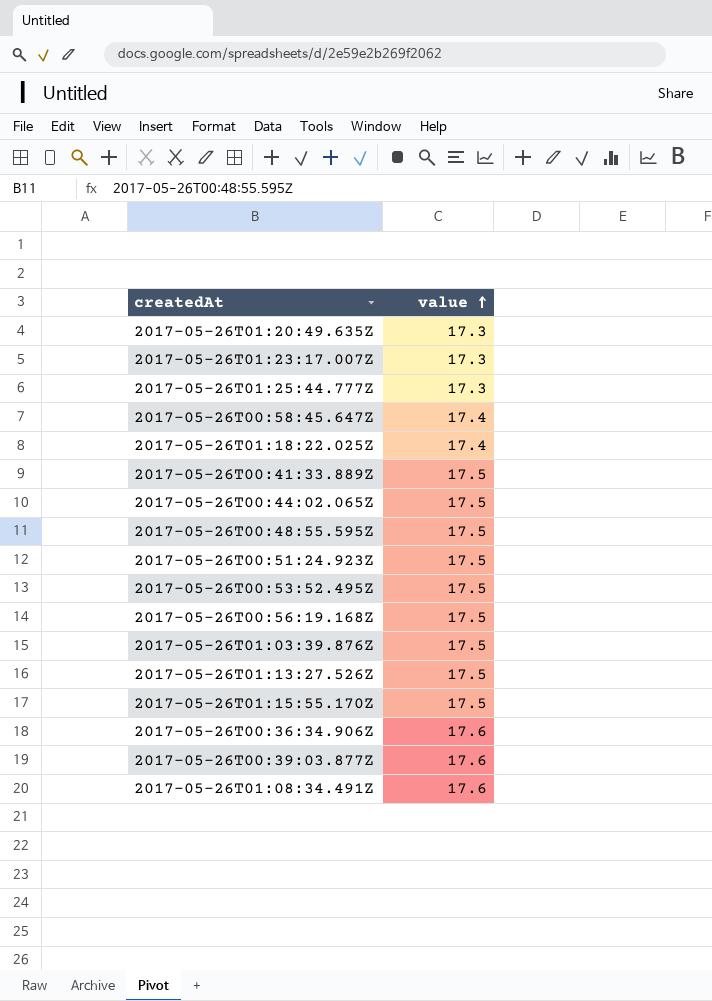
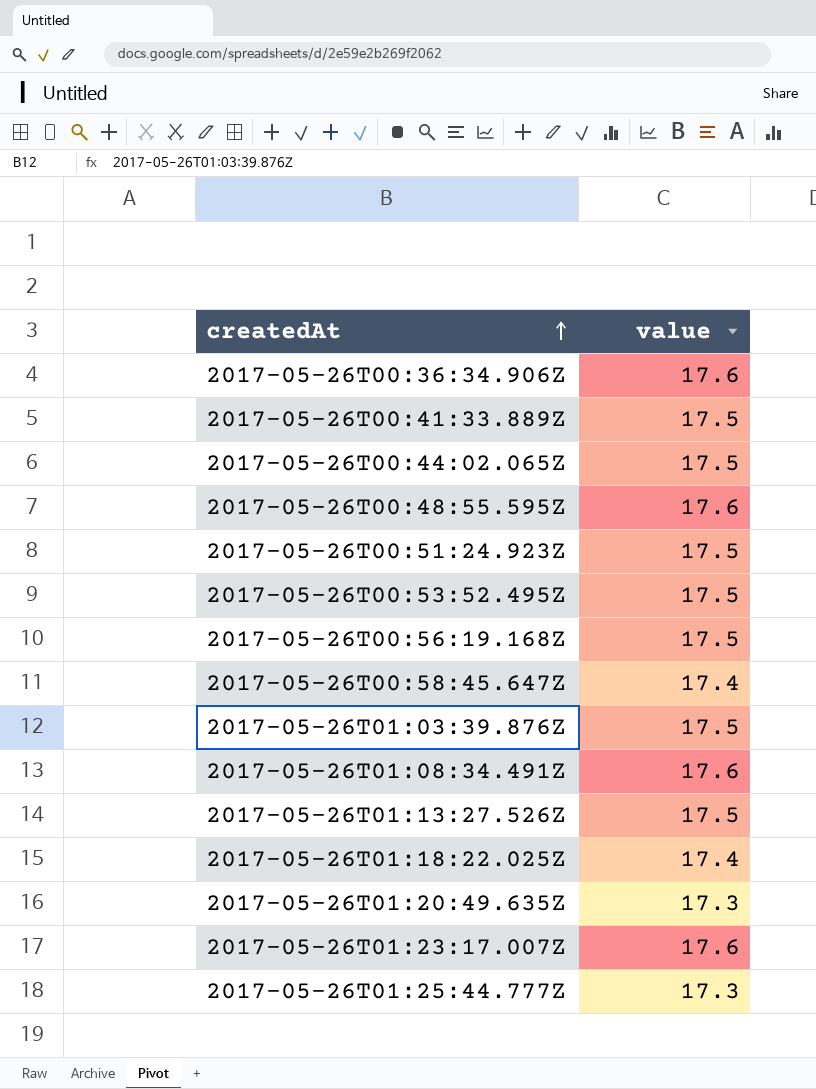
row order: value ascending -> createdAt ascending
row 2017-05-26T01:15:55.170Z: 17.5 -> none
row 2017-05-26T00:39:03.877Z: 17.6 -> none
2017-05-26T00:48:55.595Z | value: 17.5 -> 17.6
2017-05-26T01:23:17.007Z | value: 17.3 -> 17.6

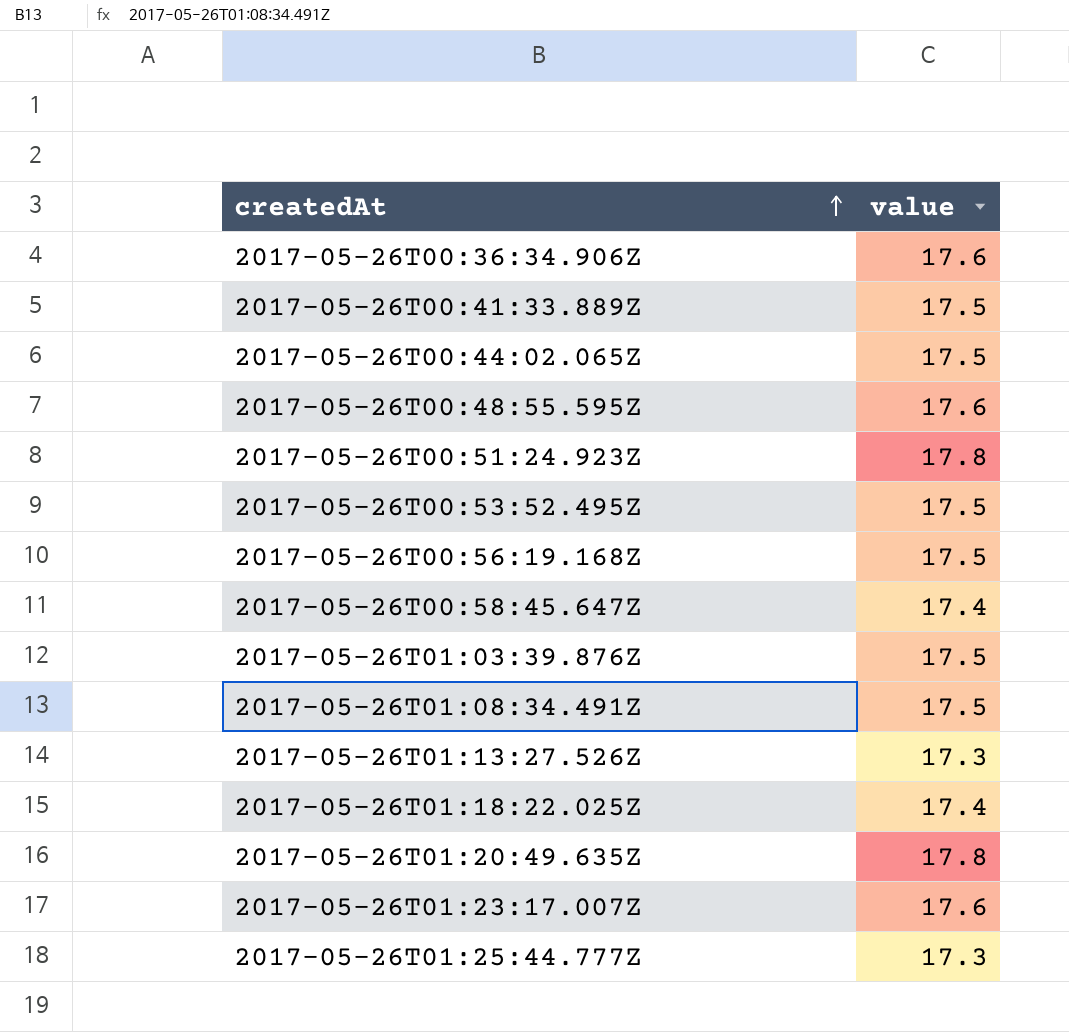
2017-05-26T00:51:24.923Z | value: 17.5 -> 17.8
2017-05-26T01:08:34.491Z | value: 17.6 -> 17.5
2017-05-26T01:13:27.526Z | value: 17.5 -> 17.3
2017-05-26T01:20:49.635Z | value: 17.3 -> 17.8

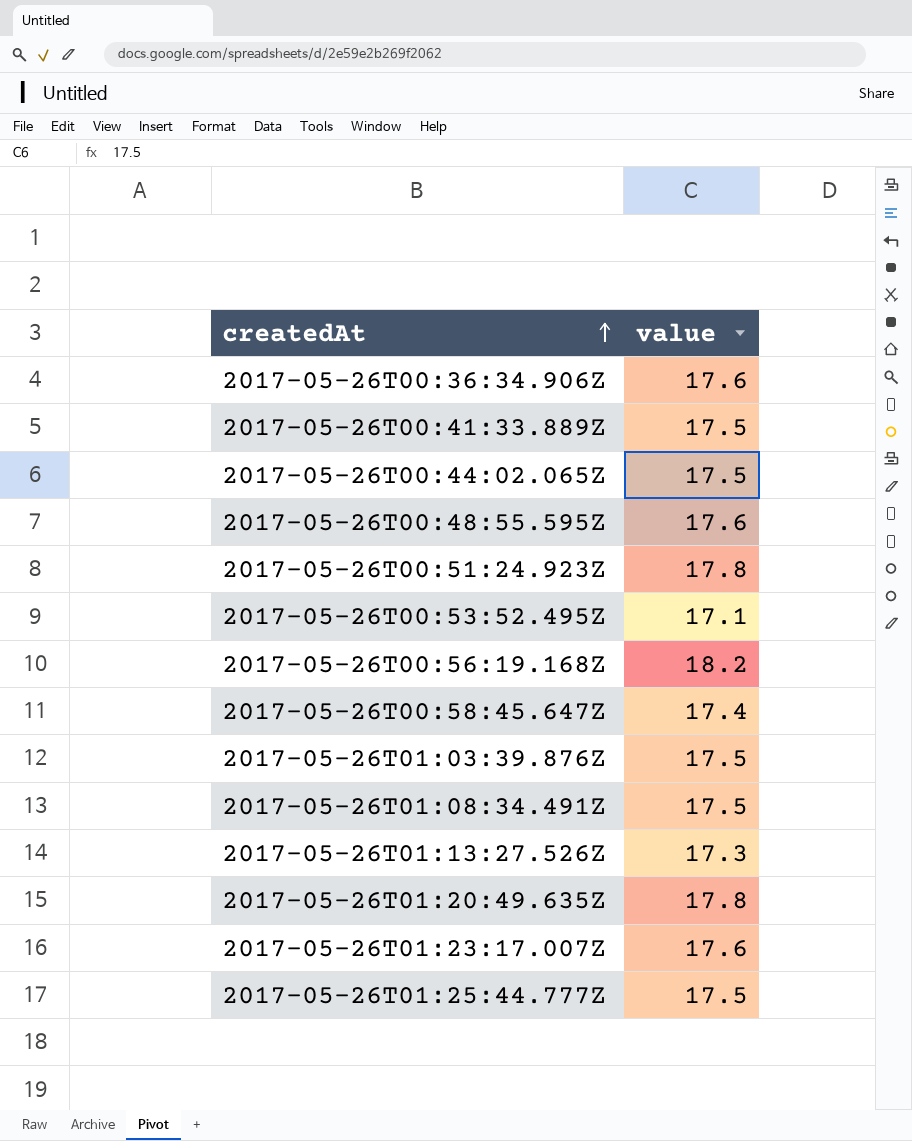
row 2017-05-26T01:18:22.025Z: 17.4 -> none
2017-05-26T00:53:52.495Z | value: 17.5 -> 17.1
2017-05-26T00:56:19.168Z | value: 17.5 -> 18.2
2017-05-26T01:25:44.777Z | value: 17.3 -> 17.5

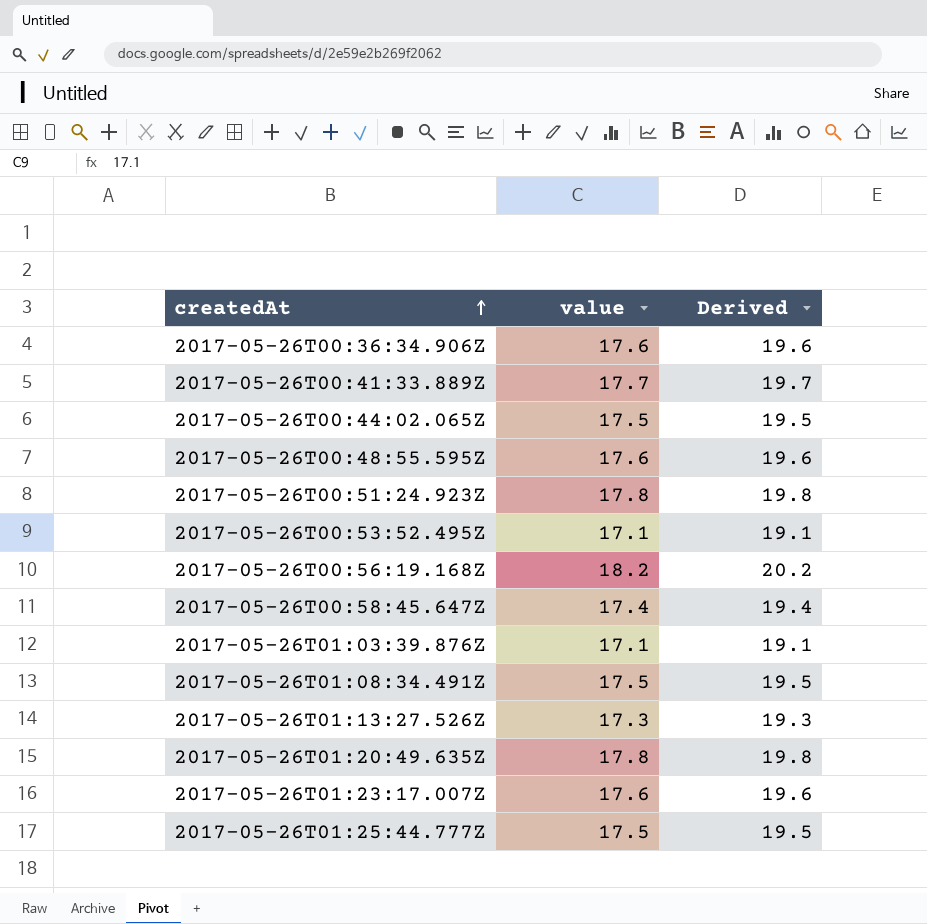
column Derived | formula: none -> [value] + 2
2017-05-26T00:41:33.889Z | value: 17.5 -> 17.7
2017-05-26T01:03:39.876Z | value: 17.5 -> 17.1

